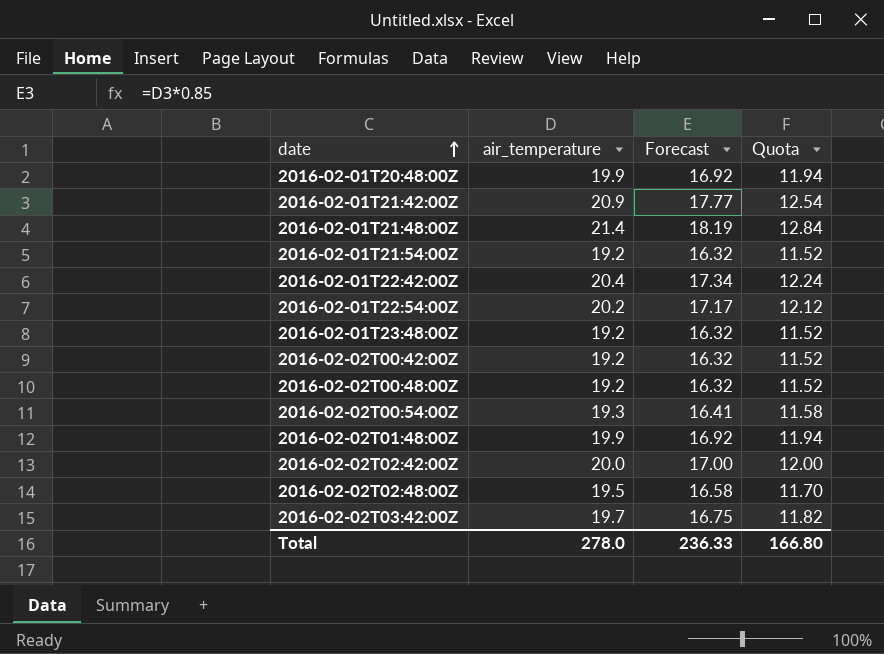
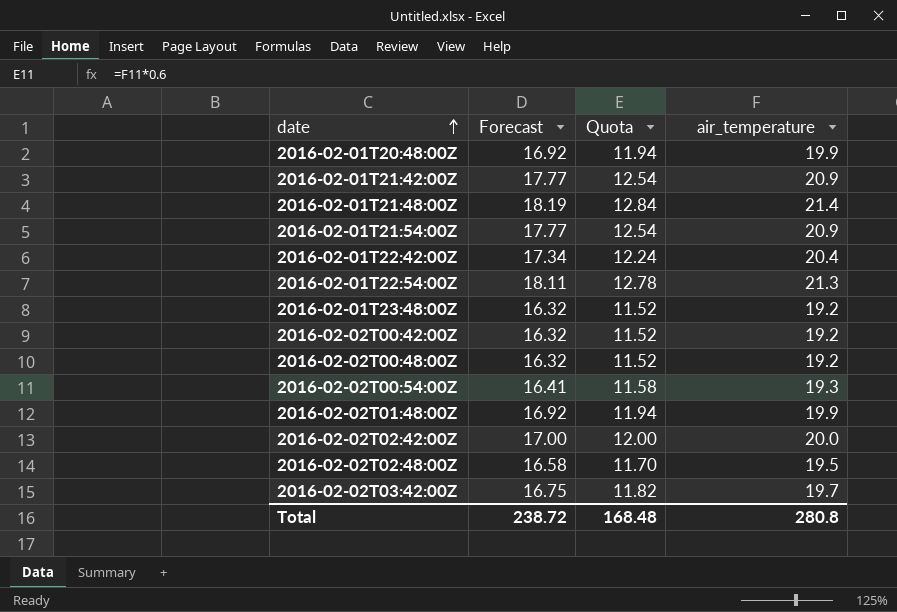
column air_temperature | position: 2 -> 4
2016-02-01T21:54:00Z | Forecast: 16.32 -> 17.77
2016-02-01T21:54:00Z | Quota: 11.52 -> 12.54
2016-02-01T21:54:00Z | air_temperature: 19.2 -> 20.9
2016-02-01T22:54:00Z | Forecast: 17.17 -> 18.11
2016-02-01T22:54:00Z | Quota: 12.12 -> 12.78
2016-02-01T22:54:00Z | air_temperature: 20.2 -> 21.3
Total | Forecast: 236.33 -> 238.72
Total | Quota: 166.80 -> 168.48
Total | air_temperature: 278.0 -> 280.8

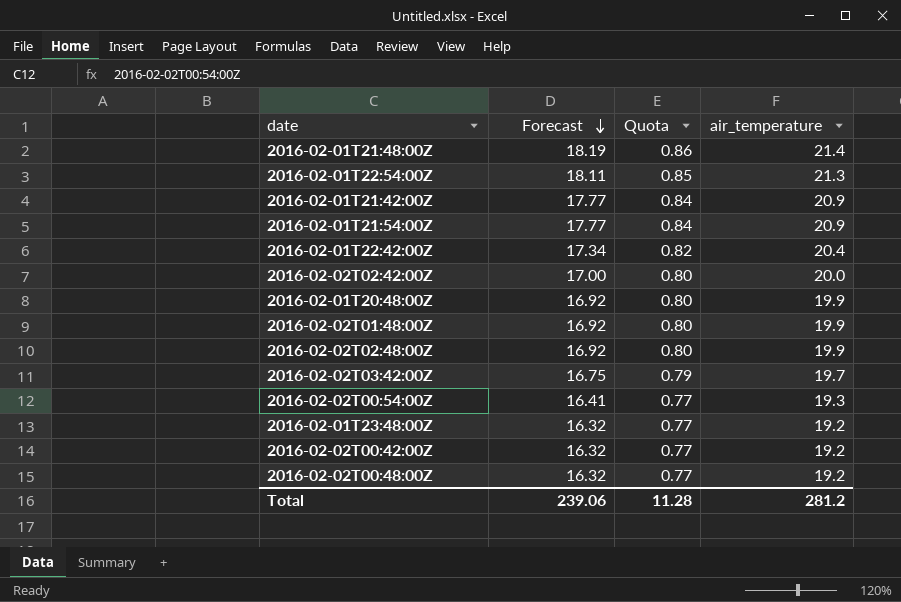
row order: date ascending -> Forecast descending
column Quota | formula: [air_temperature] * 0.6 -> [air_temperature] * 0.04
2016-02-02T02:48:00Z | Forecast: 16.58 -> 16.92
2016-02-02T02:48:00Z | air_temperature: 19.5 -> 19.9
Total | Forecast: 238.72 -> 239.06
Total | Quota: 168.48 -> 11.28
Total | air_temperature: 280.8 -> 281.2

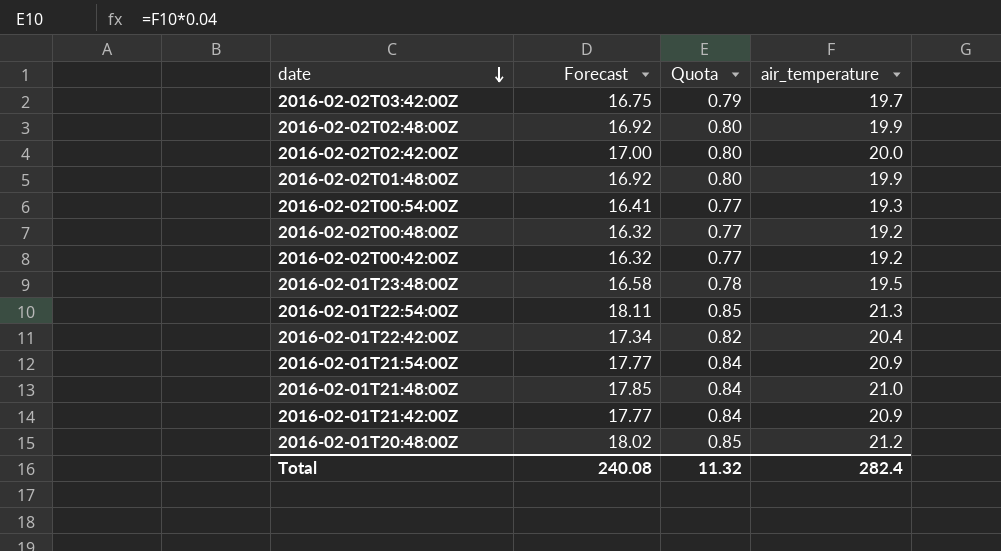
row order: Forecast descending -> date descending
2016-02-01T23:48:00Z | Forecast: 16.32 -> 16.58
2016-02-01T23:48:00Z | Quota: 0.77 -> 0.78
2016-02-01T23:48:00Z | air_temperature: 19.2 -> 19.5
2016-02-01T21:48:00Z | Forecast: 18.19 -> 17.85
2016-02-01T21:48:00Z | Quota: 0.86 -> 0.84
2016-02-01T21:48:00Z | air_temperature: 21.4 -> 21.0
2016-02-01T20:48:00Z | Forecast: 16.92 -> 18.02
2016-02-01T20:48:00Z | Quota: 0.80 -> 0.85
2016-02-01T20:48:00Z | air_temperature: 19.9 -> 21.2
Total | Forecast: 239.06 -> 240.08
Total | Quota: 11.28 -> 11.32
Total | air_temperature: 281.2 -> 282.4

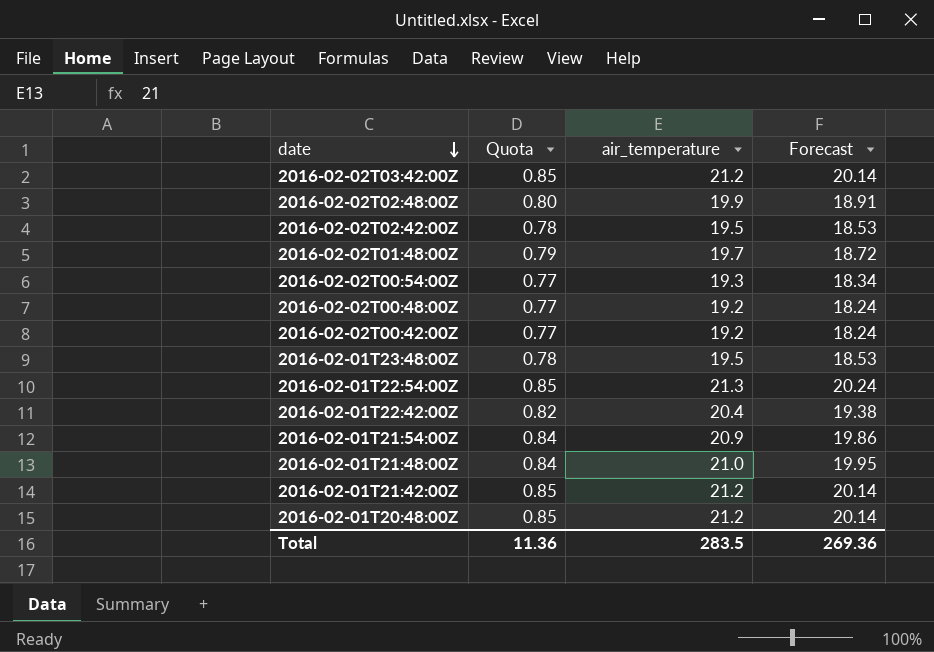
column Forecast | formula: [air_temperature] * 0.85 -> [air_temperature] * 0.95
column Forecast | position: 2 -> 4
2016-02-02T03:42:00Z | Quota: 0.79 -> 0.85
2016-02-02T03:42:00Z | air_temperature: 19.7 -> 21.2
2016-02-02T02:42:00Z | Quota: 0.80 -> 0.78
2016-02-02T02:42:00Z | air_temperature: 20.0 -> 19.5
2016-02-02T01:48:00Z | Quota: 0.80 -> 0.79
2016-02-02T01:48:00Z | air_temperature: 19.9 -> 19.7
2016-02-01T21:42:00Z | Quota: 0.84 -> 0.85
2016-02-01T21:42:00Z | air_temperature: 20.9 -> 21.2
Total | Quota: 11.32 -> 11.36
Total | air_temperature: 282.4 -> 283.5
Total | Forecast: 240.08 -> 269.36

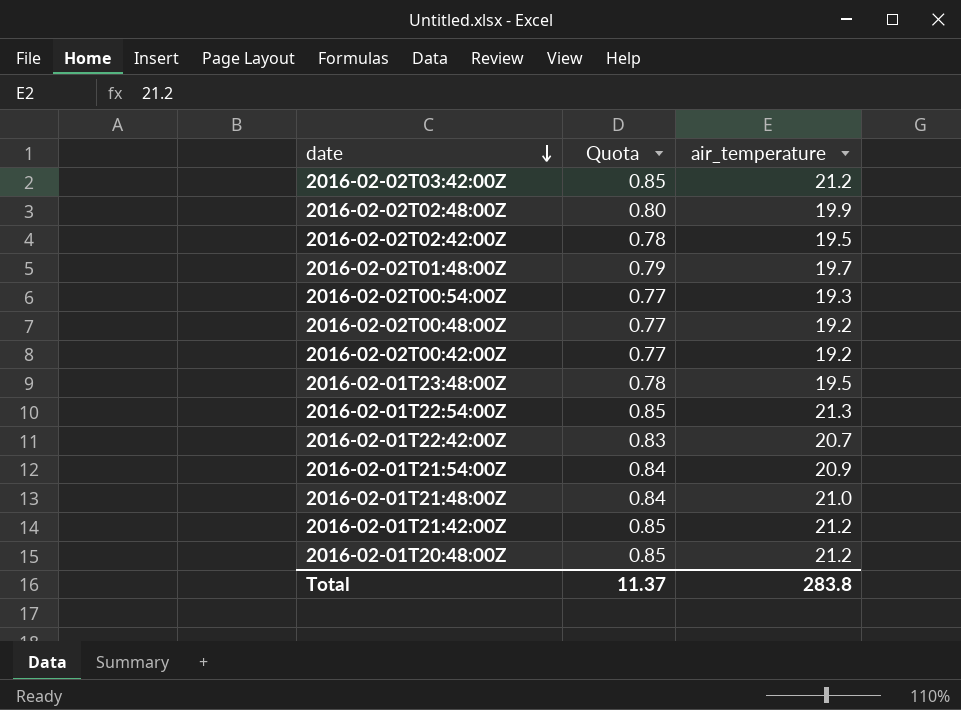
column Forecast | formula: [air_temperature] * 0.95 -> none
2016-02-01T22:42:00Z | Quota: 0.82 -> 0.83
2016-02-01T22:42:00Z | air_temperature: 20.4 -> 20.7
Total | Quota: 11.36 -> 11.37
Total | air_temperature: 283.5 -> 283.8

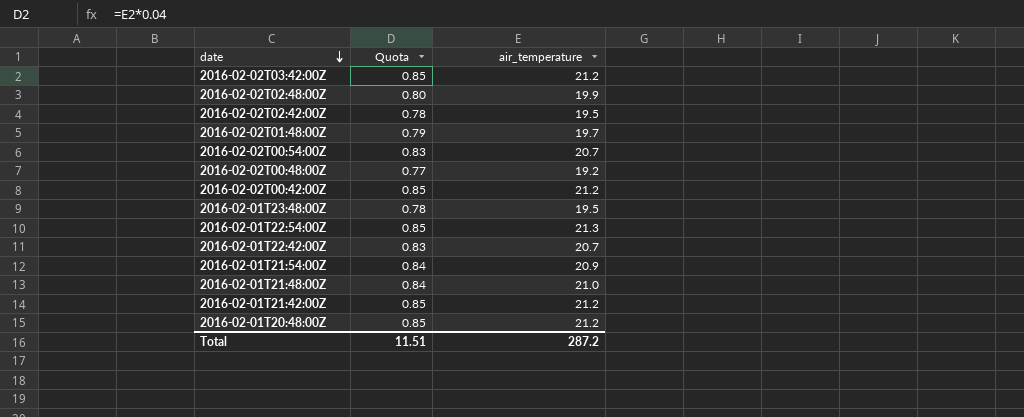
2016-02-02T00:54:00Z | Quota: 0.77 -> 0.83
2016-02-02T00:54:00Z | air_temperature: 19.3 -> 20.7
2016-02-02T00:42:00Z | Quota: 0.77 -> 0.85
2016-02-02T00:42:00Z | air_temperature: 19.2 -> 21.2
Total | Quota: 11.37 -> 11.51
Total | air_temperature: 283.8 -> 287.2

